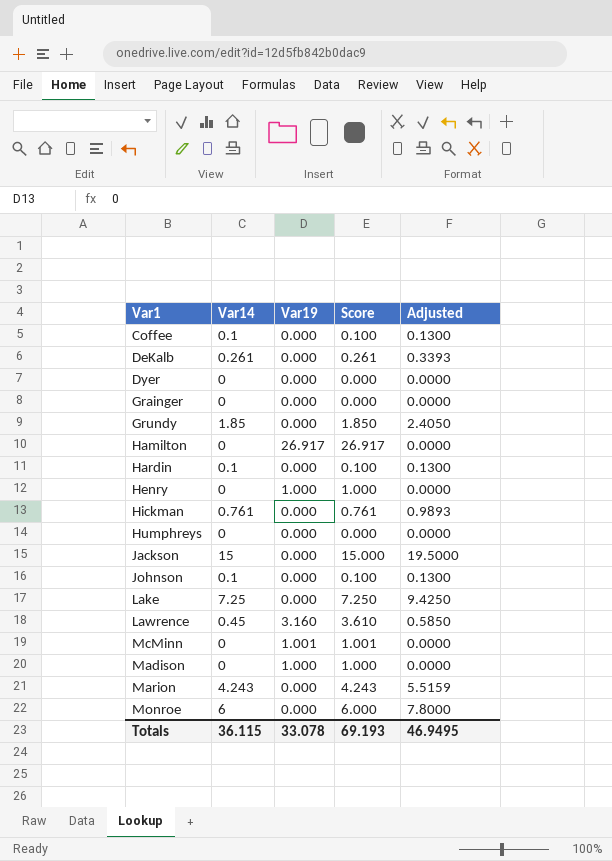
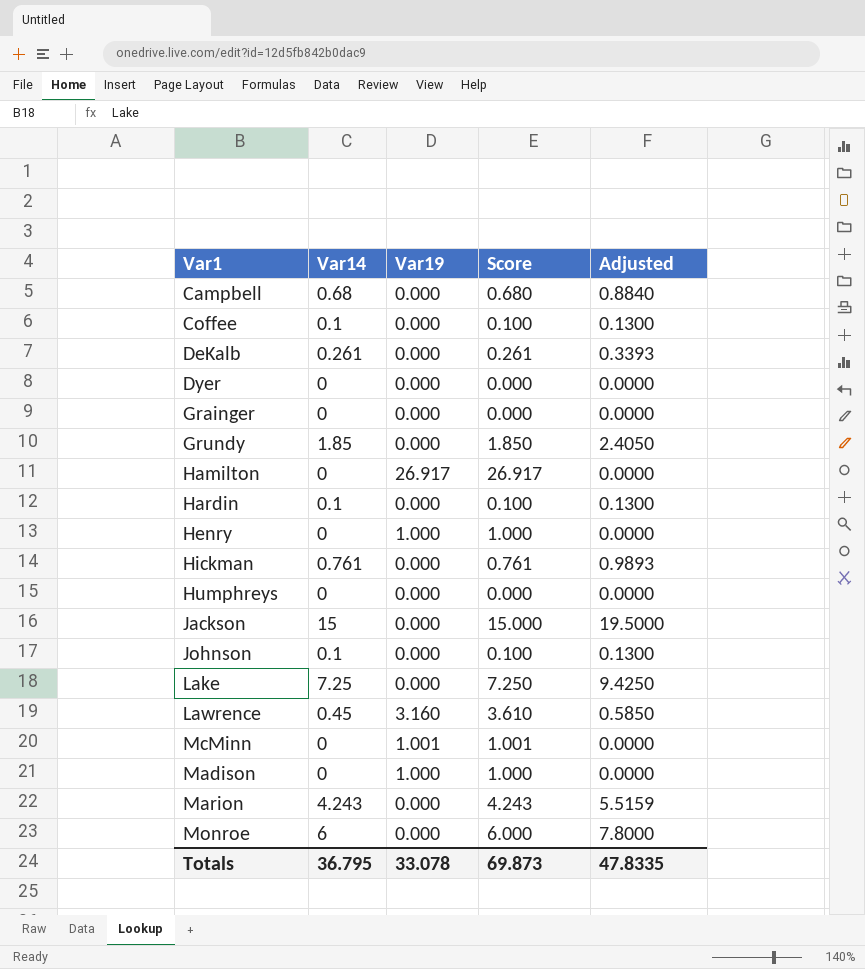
row Campbell: none -> 0.68 | 0.000 | 0.680 | 0.8840
Totals | Var14: 36.115 -> 36.795
Totals | Score: 69.193 -> 69.873
Totals | Adjusted: 46.9495 -> 47.8335

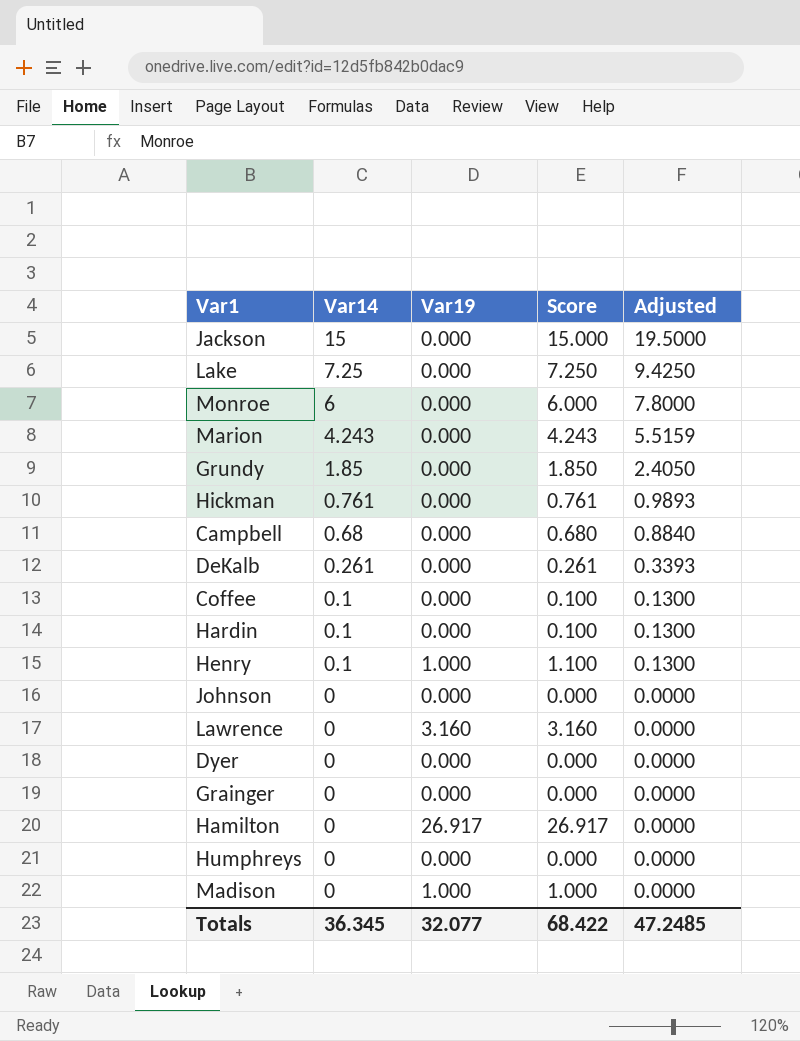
row order: none -> Var14 descending
row McMinn: 0 | 1.001 | 1.001 | 0.0000 -> none
Henry | Var14: 0 -> 0.1
Henry | Score: 1.000 -> 1.100
Henry | Adjusted: 0.0000 -> 0.1300
Johnson | Var14: 0.1 -> 0
Johnson | Score: 0.100 -> 0.000
Johnson | Adjusted: 0.1300 -> 0.0000
Lawrence | Var14: 0.45 -> 0
Lawrence | Score: 3.610 -> 3.160
Lawrence | Adjusted: 0.5850 -> 0.0000
Totals | Var14: 36.795 -> 36.345
Totals | Var19: 33.078 -> 32.077
Totals | Score: 69.873 -> 68.422
Totals | Adjusted: 47.8335 -> 47.2485

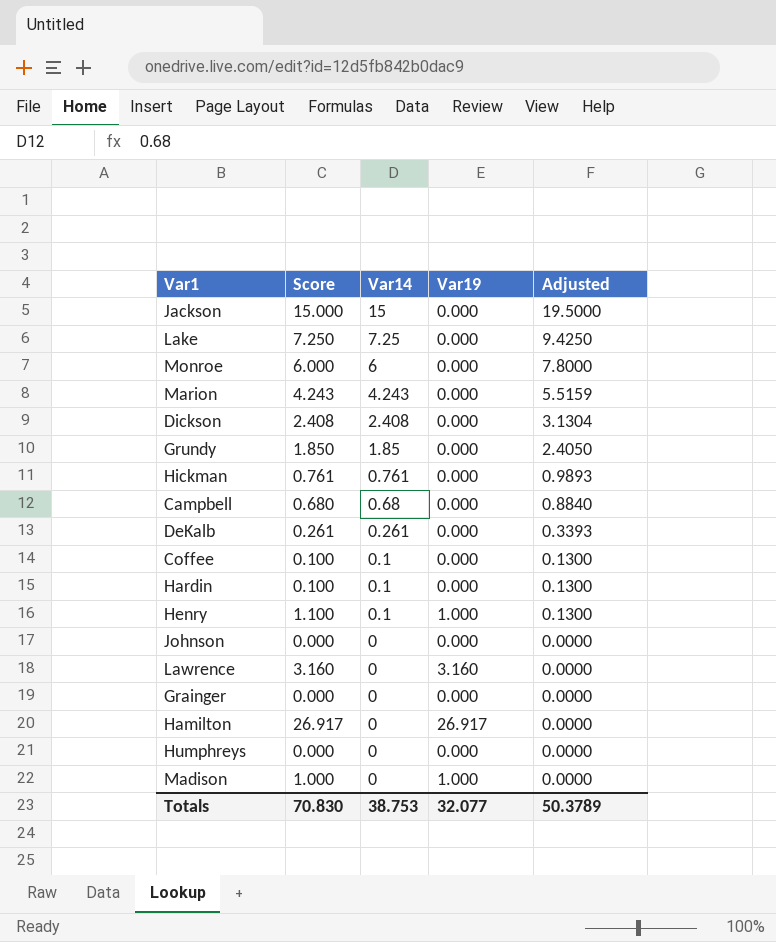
column Score | position: 4 -> 2
row Dyer: 0 | 0.000 | 0.000 | 0.0000 -> none
row Dickson: none -> 2.408 | 2.408 | 0.000 | 3.1304
Totals | Score: 68.422 -> 70.830
Totals | Var14: 36.345 -> 38.753
Totals | Adjusted: 47.2485 -> 50.3789

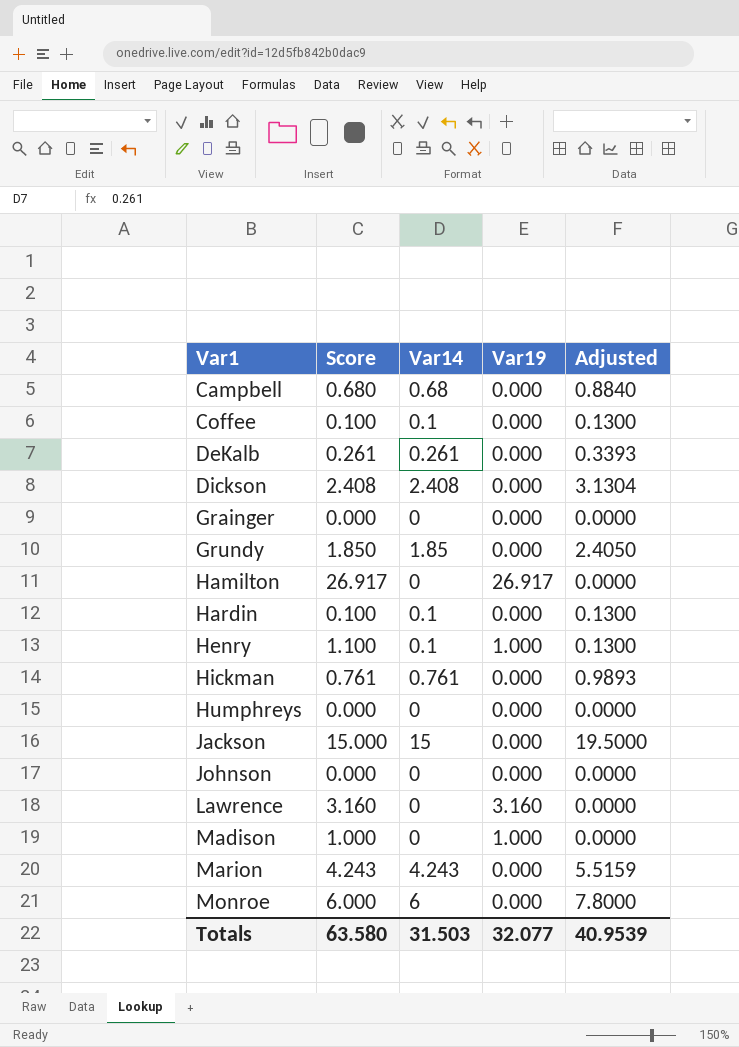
row order: Var14 descending -> Var1 ascending
row Lake: 7.250 | 7.25 | 0.000 | 9.4250 -> none
Totals | Score: 70.830 -> 63.580
Totals | Var14: 38.753 -> 31.503
Totals | Adjusted: 50.3789 -> 40.9539

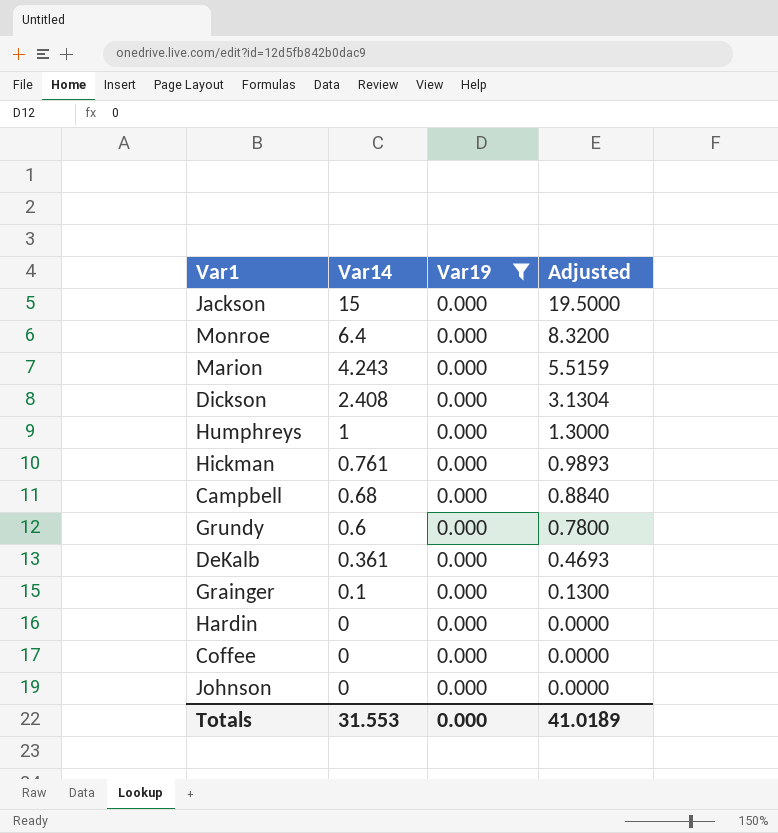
filter: none -> Var19 = 0.000
row order: Var1 ascending -> Var14 descending
column Score | formula: [Var14] + [Var19] -> none
Monroe | Var14: 6 -> 6.4
Monroe | Adjusted: 7.8000 -> 8.3200
Humphreys | Var14: 0 -> 1
Humphreys | Adjusted: 0.0000 -> 1.3000
Grundy | Var14: 1.85 -> 0.6
Grundy | Adjusted: 2.4050 -> 0.7800
DeKalb | Var14: 0.261 -> 0.361
DeKalb | Adjusted: 0.3393 -> 0.4693
Grainger | Var14: 0 -> 0.1
Grainger | Adjusted: 0.0000 -> 0.1300
Hardin | Var14: 0.1 -> 0
Hardin | Adjusted: 0.1300 -> 0.0000
Coffee | Var14: 0.1 -> 0
Coffee | Adjusted: 0.1300 -> 0.0000
Totals | Var14: 31.503 -> 31.553
Totals | Var19: 32.077 -> 0.000
Totals | Adjusted: 40.9539 -> 41.0189

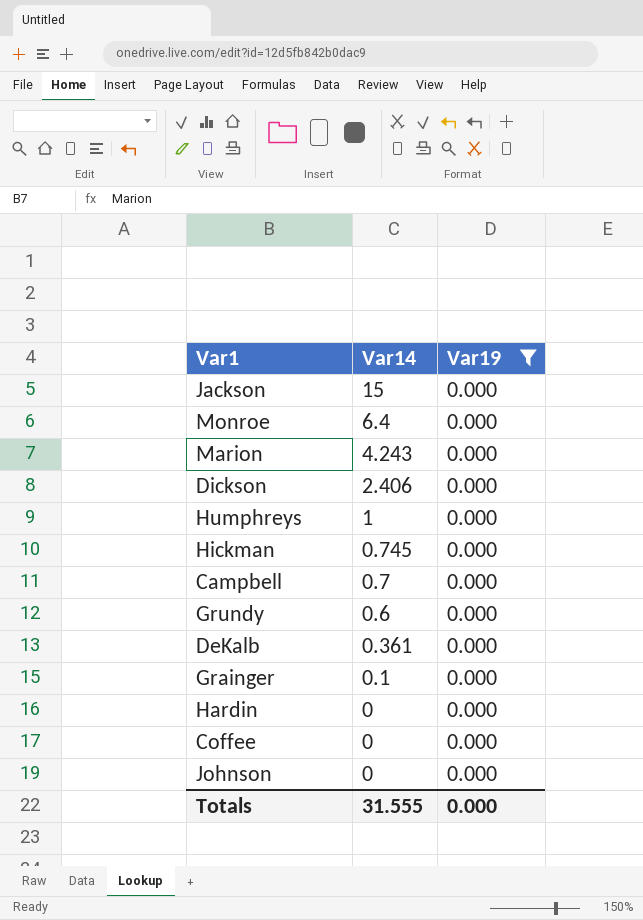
column Adjusted | formula: [Var14] * 1.3 -> none
Dickson | Var14: 2.408 -> 2.406
Hickman | Var14: 0.761 -> 0.745
Campbell | Var14: 0.68 -> 0.7
Totals | Var14: 31.553 -> 31.555

